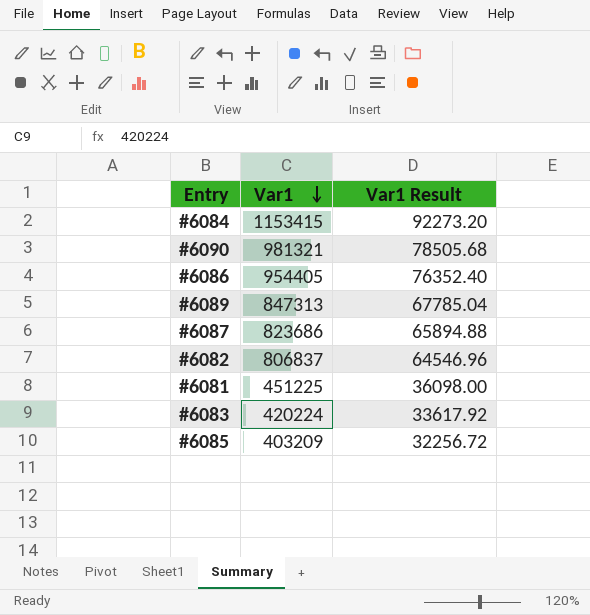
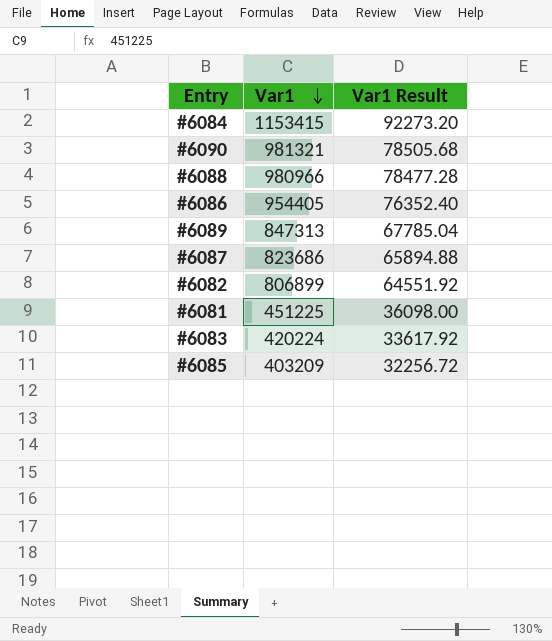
row #6088: none -> 980966 | 78477.28
#6082 | Var1: 806837 -> 806899
#6082 | Var1 Result: 64546.96 -> 64551.92

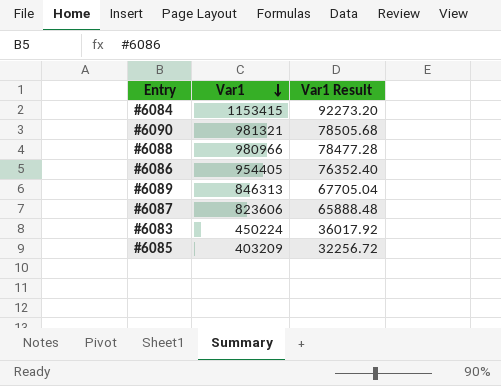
row #6082: 806899 | 64551.92 -> none
row #6081: 451225 | 36098.00 -> none
#6089 | Var1: 847313 -> 846313
#6089 | Var1 Result: 67785.04 -> 67705.04
#6087 | Var1: 823686 -> 823606
#6087 | Var1 Result: 65894.88 -> 65888.48
#6083 | Var1: 420224 -> 450224
#6083 | Var1 Result: 33617.92 -> 36017.92

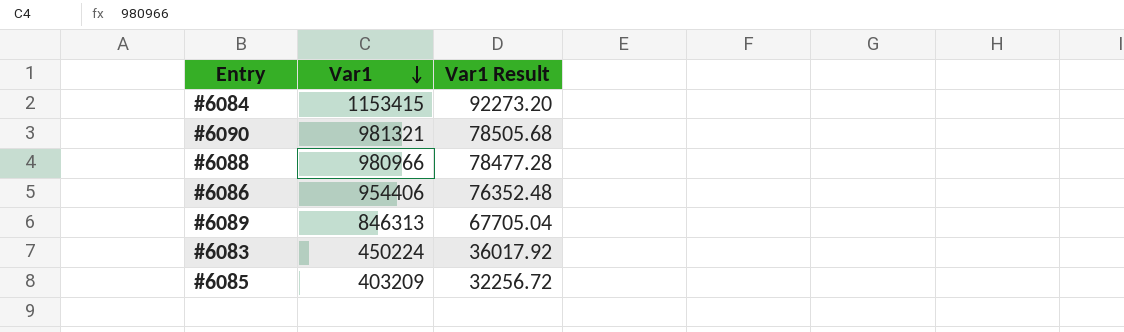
row #6087: 823606 | 65888.48 -> none
#6086 | Var1: 954405 -> 954406
#6086 | Var1 Result: 76352.40 -> 76352.48

